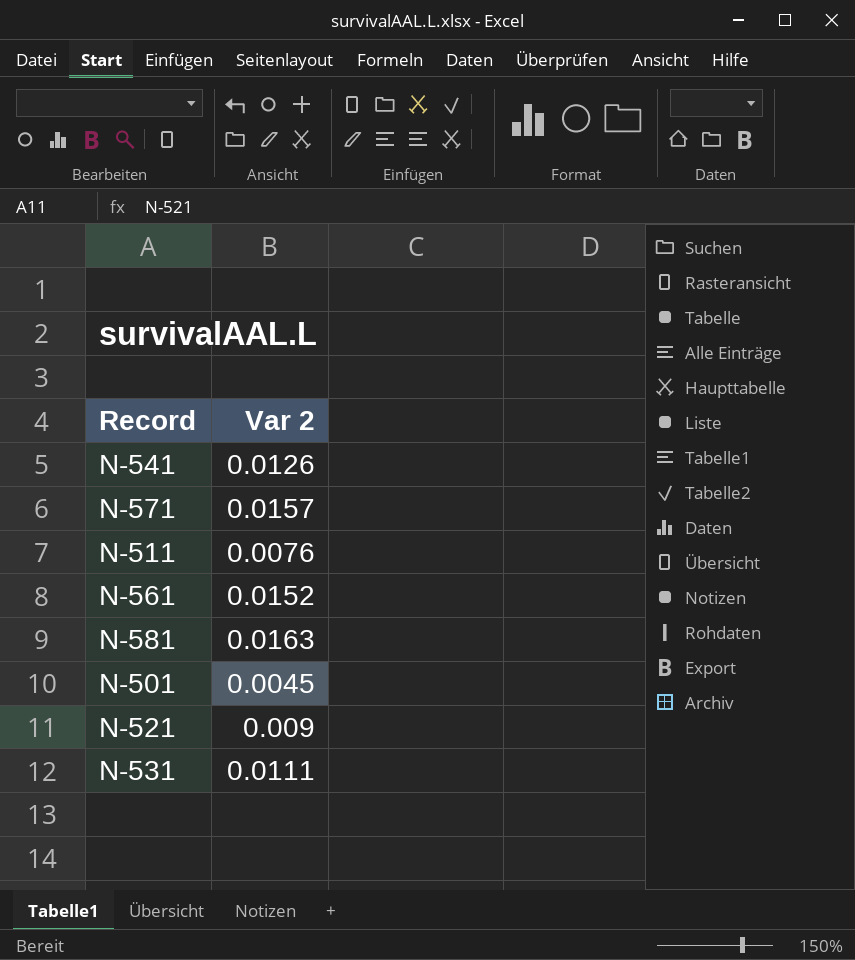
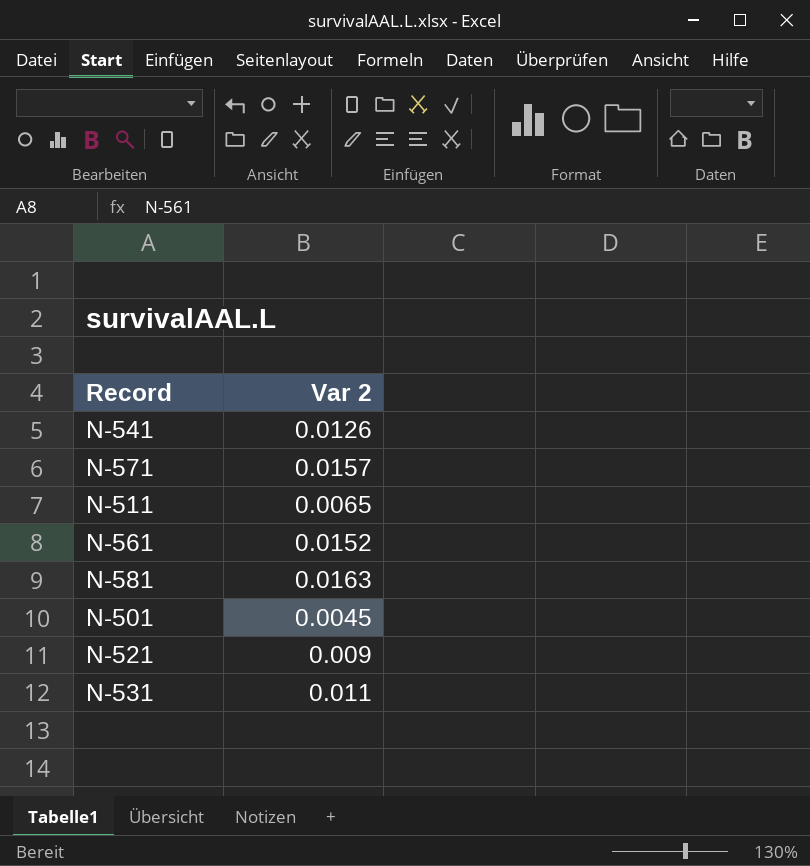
N-511 | Var 2: 0.0076 -> 0.0065
N-531 | Var 2: 0.0111 -> 0.011

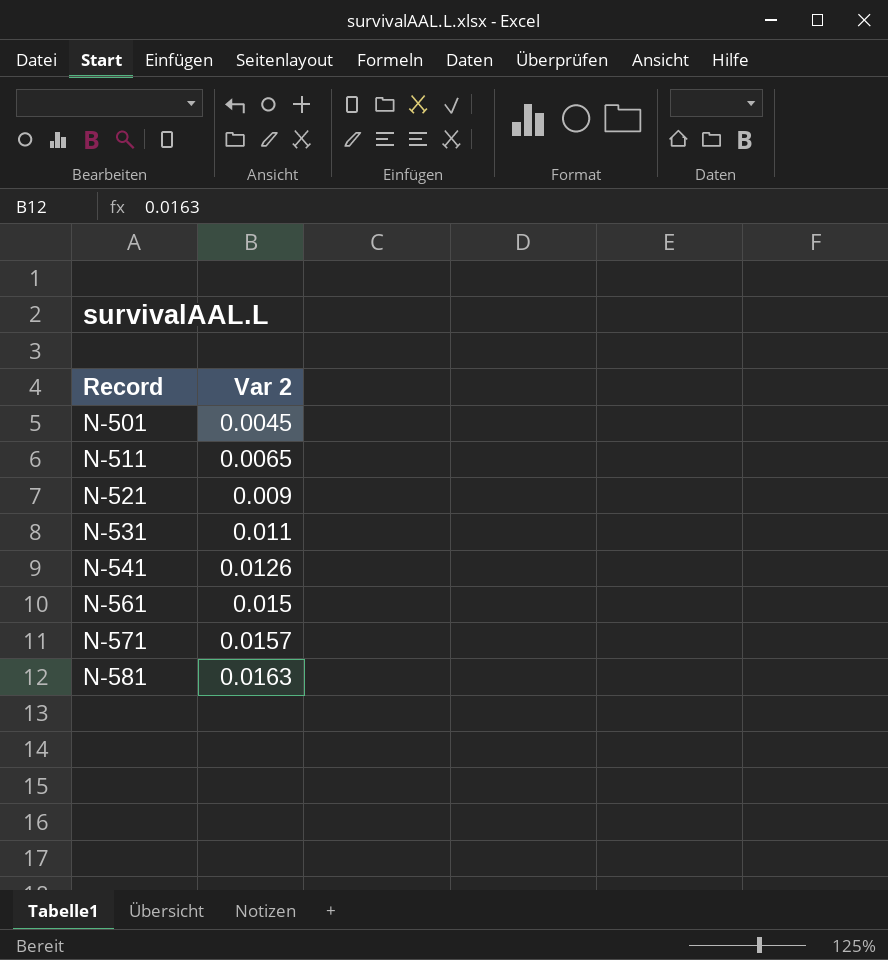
row order: none -> Record ascending
N-561 | Var 2: 0.0152 -> 0.015

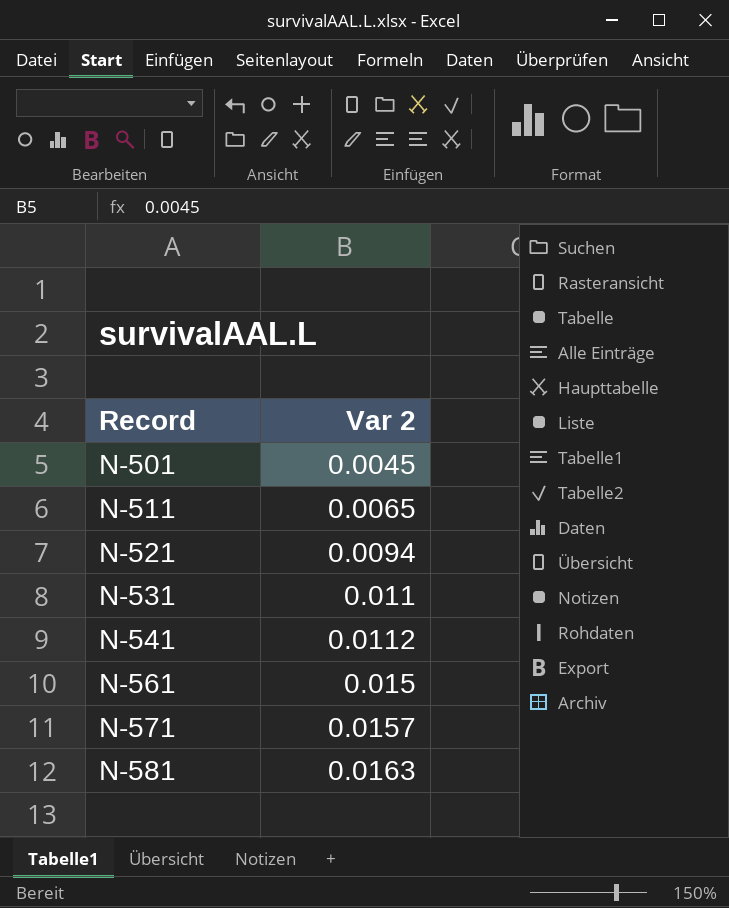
N-521 | Var 2: 0.009 -> 0.0094
N-541 | Var 2: 0.0126 -> 0.0112

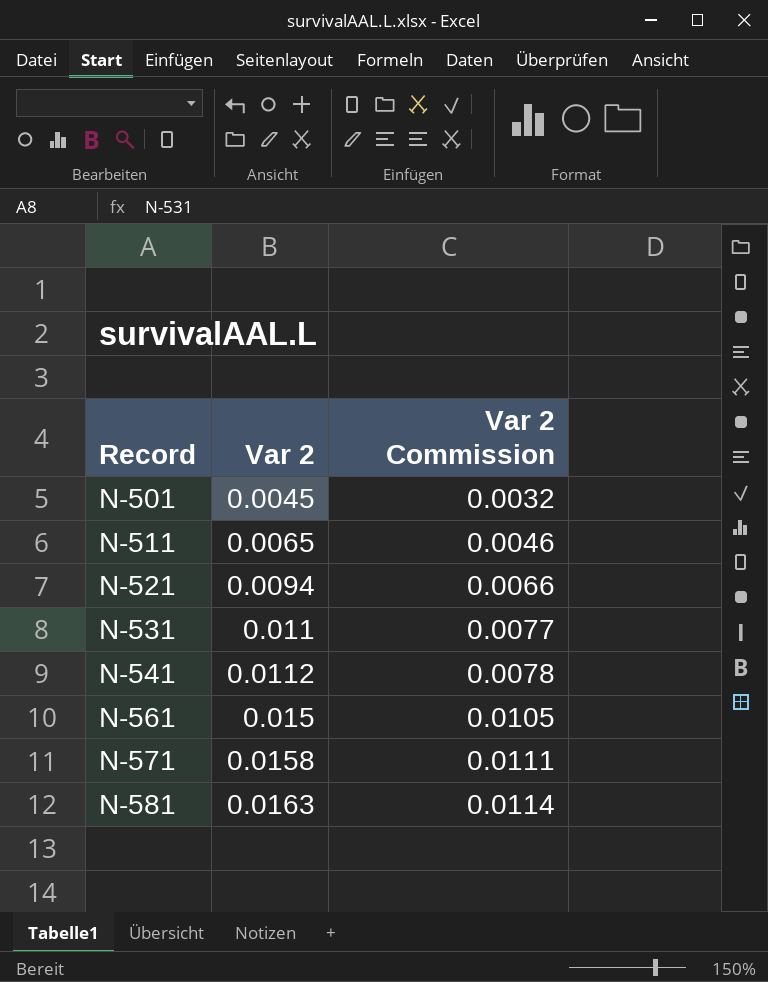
column Var 2 Commission | formula: none -> [Var 2] * 0.7
N-571 | Var 2: 0.0157 -> 0.0158

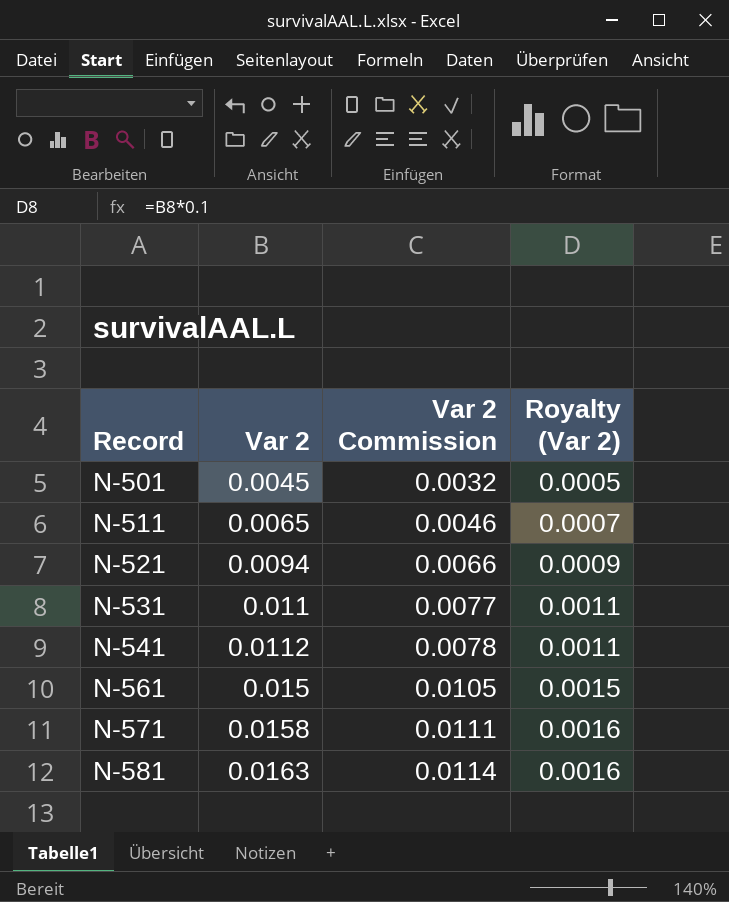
column Royalty (Var 2) | formula: none -> [Var 2] * 0.1

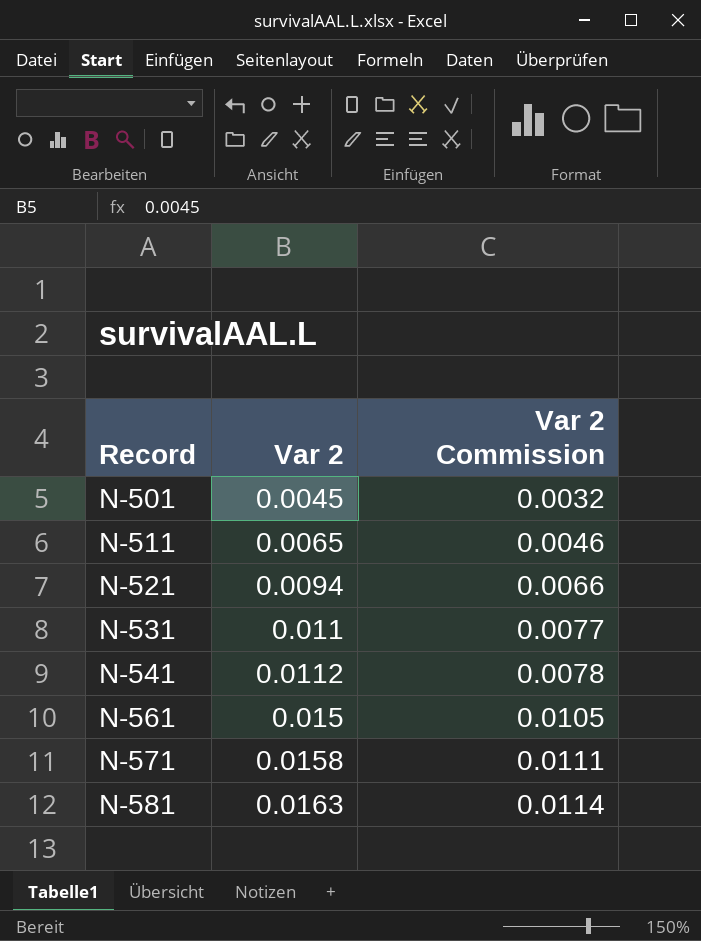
column Royalty (Var 2) | formula: [Var 2] * 0.1 -> none

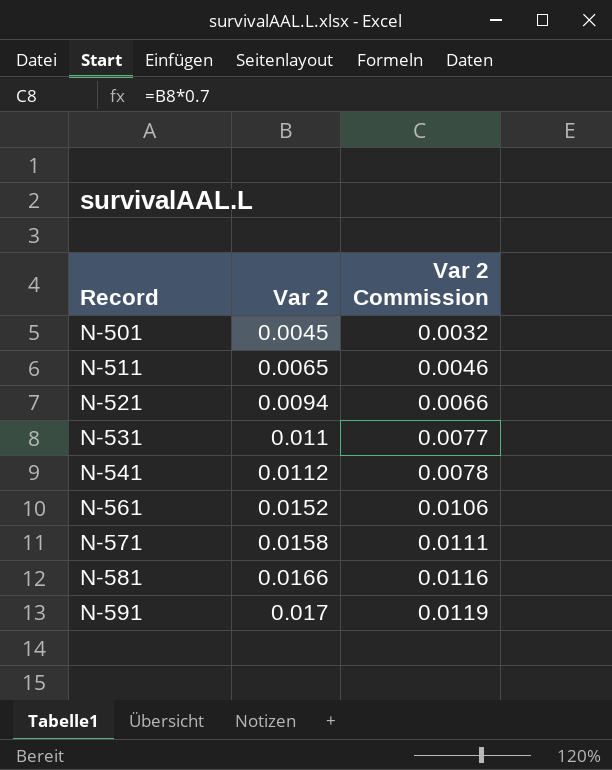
N-561 | Var 2: 0.015 -> 0.0152
N-561 | Var 2 Commission: 0.0105 -> 0.0106
N-581 | Var 2: 0.0163 -> 0.0166
N-581 | Var 2 Commission: 0.0114 -> 0.0116
row N-591: none -> 0.017 | 0.0119

